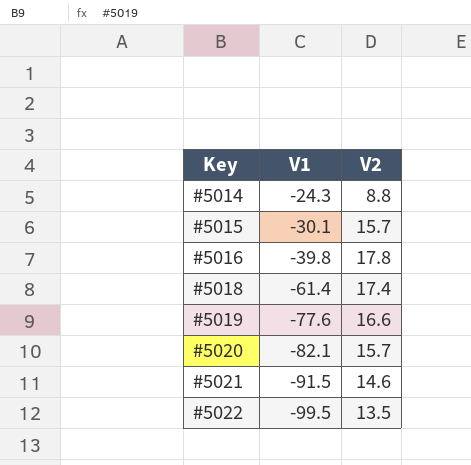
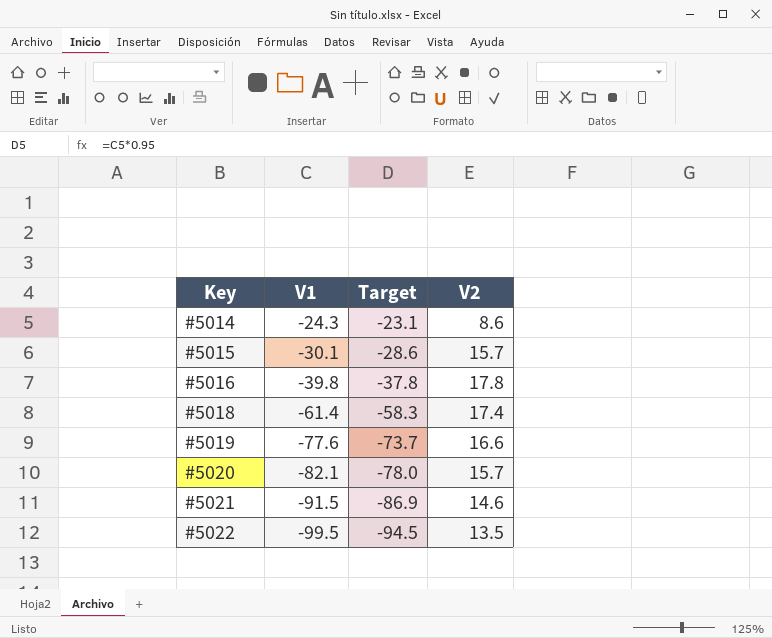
column Target | formula: none -> [V1] * 0.95
#5014 | V2: 8.8 -> 8.6

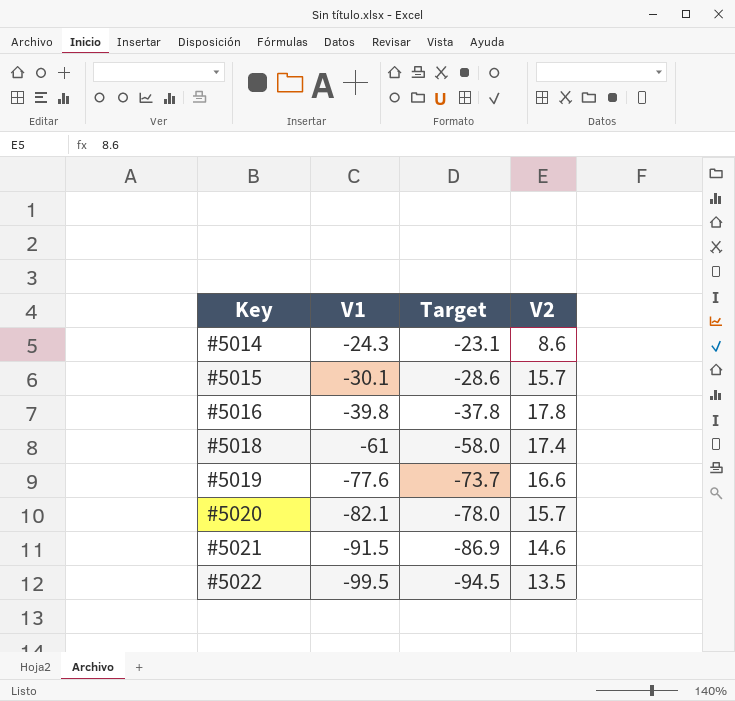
#5018 | V1: -61.4 -> -61
#5018 | Target: -58.3 -> -58.0

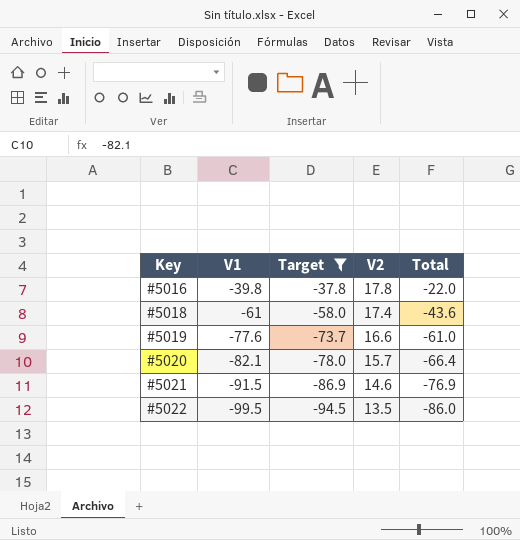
filter: none -> Target <= -37.8
column Total | formula: none -> [V1] + [V2]

